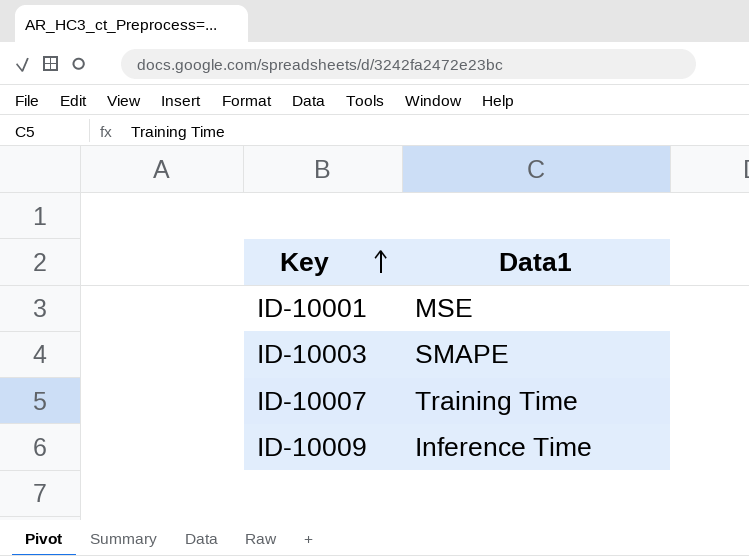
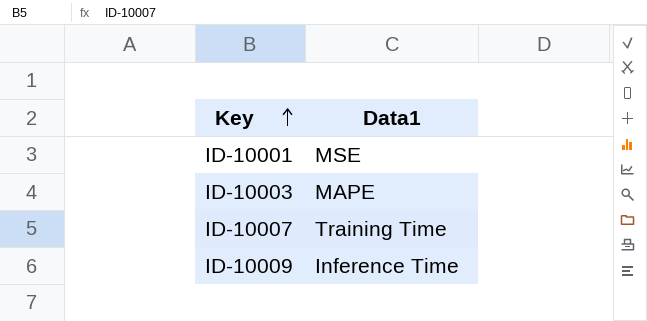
ID-10003 | Data1: SMAPE -> MAPE

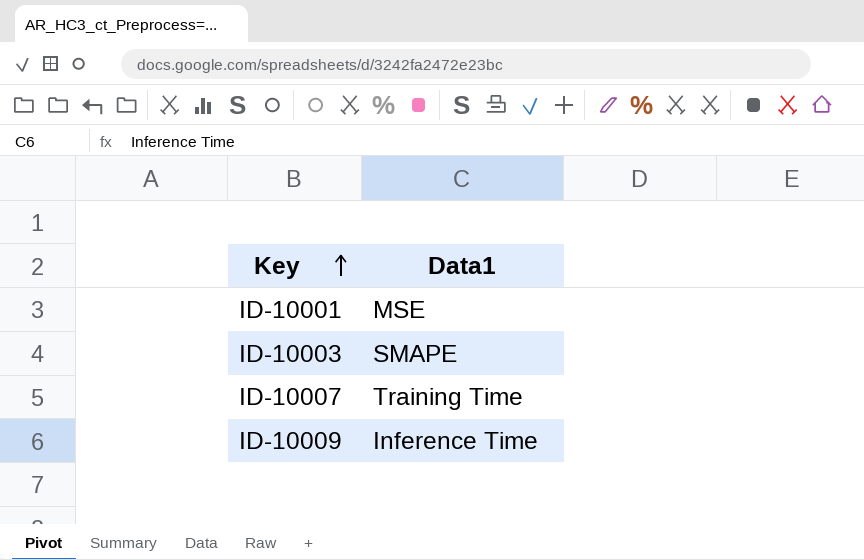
ID-10003 | Data1: MAPE -> SMAPE

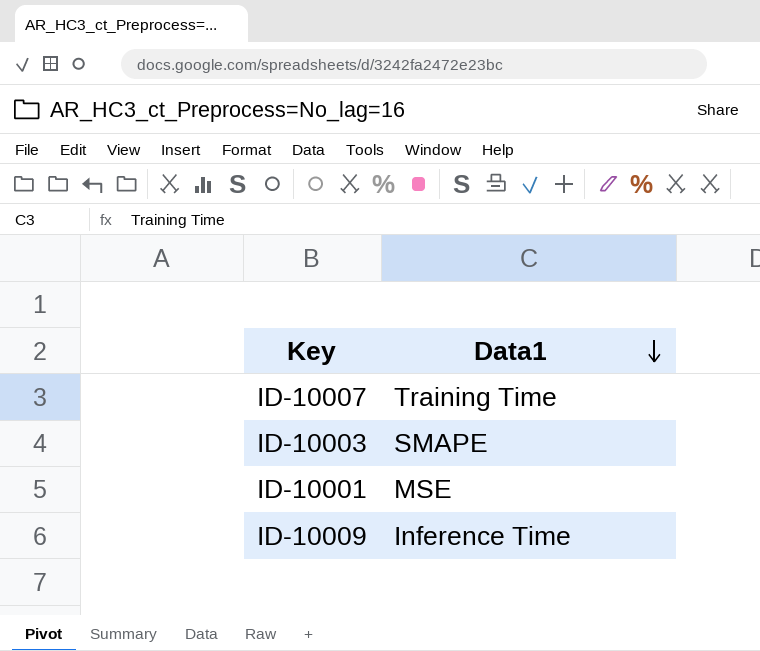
row order: Key ascending -> Data1 descending

